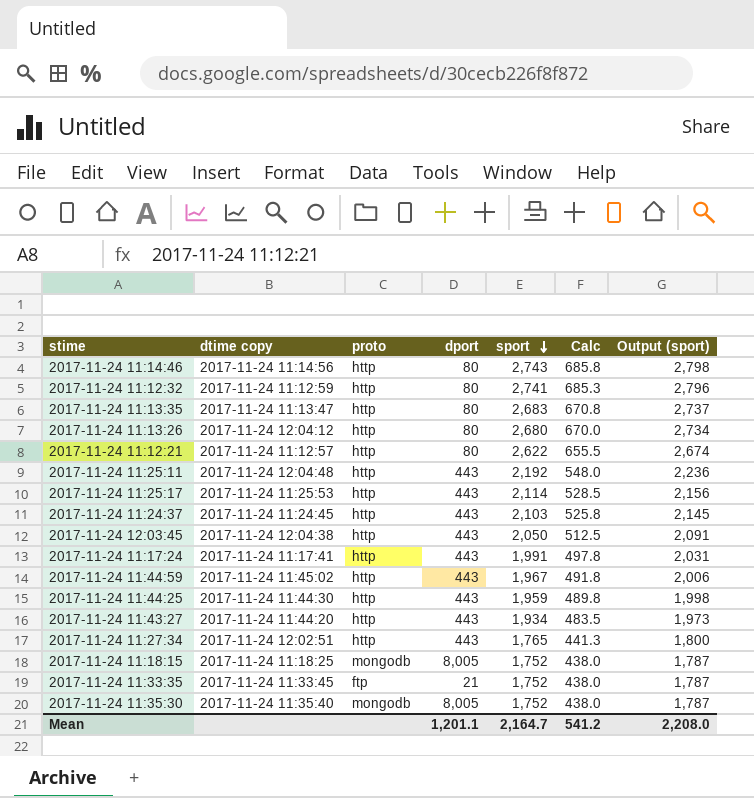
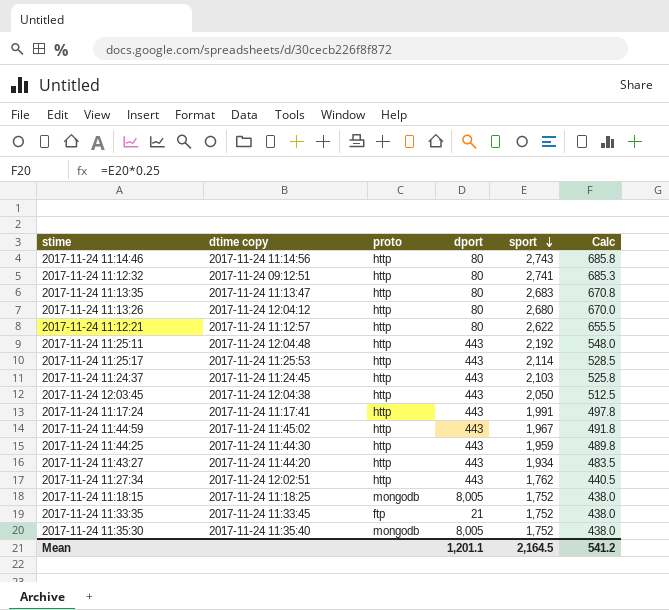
column Output (sport) | formula: [sport] * 1.02 -> none
2017-11-24 11:12:32 | dtime copy: 2017-11-24 11:12:59 -> 2017-11-24 09:12:51
2017-11-24 11:27:34 | sport: 1,765 -> 1,762
2017-11-24 11:27:34 | Calc: 441.3 -> 440.5
Mean | sport: 2,164.7 -> 2,164.5

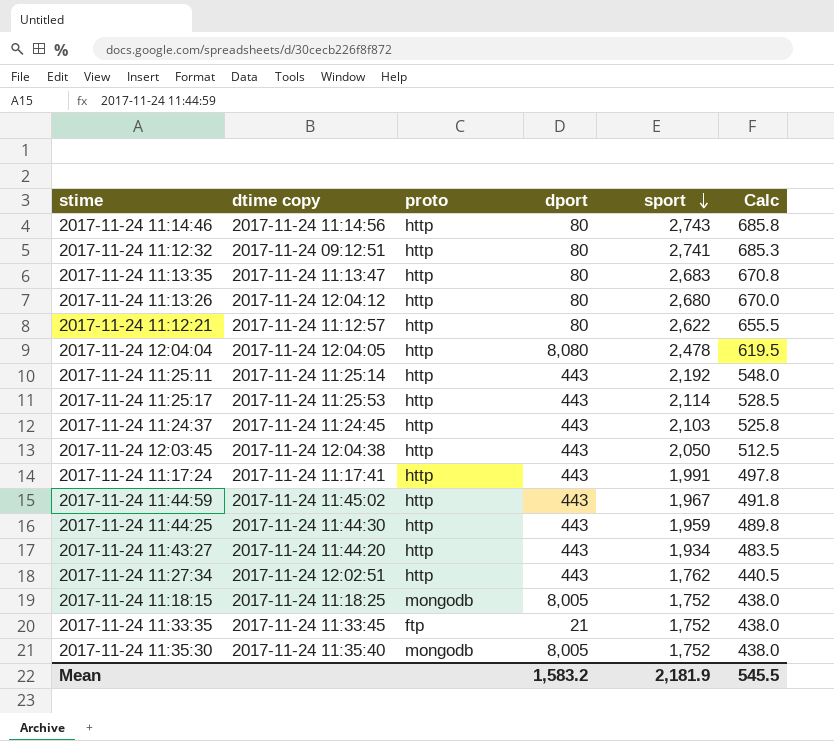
row 2017-11-24 12:04:04: none -> 2017-11-24 12:04:05 | http | 8,080 | 2,478 | 619.5
2017-11-24 11:25:11 | dtime copy: 2017-11-24 12:04:48 -> 2017-11-24 11:25:14
Mean | dport: 1,201.1 -> 1,583.2
Mean | sport: 2,164.5 -> 2,181.9
Mean | Calc: 541.2 -> 545.5

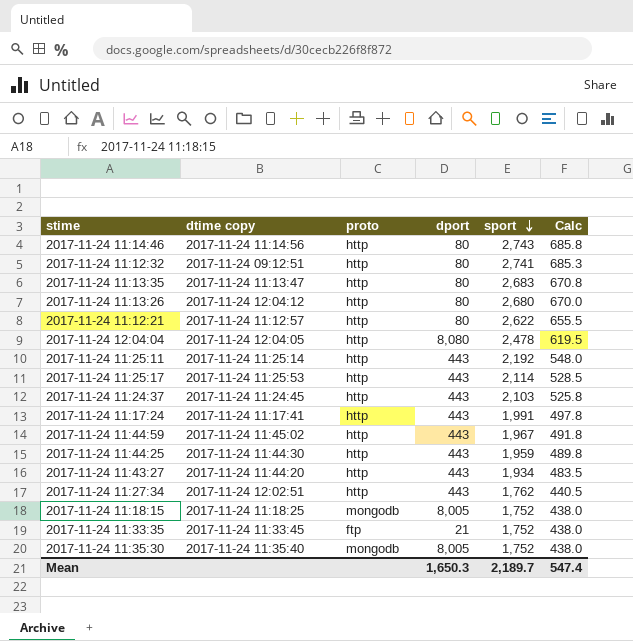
row 2017-11-24 12:03:45: 2017-11-24 12:04:38 | http | 443 | 2,050 | 512.5 -> none
Mean | dport: 1,583.2 -> 1,650.3
Mean | sport: 2,181.9 -> 2,189.7
Mean | Calc: 545.5 -> 547.4

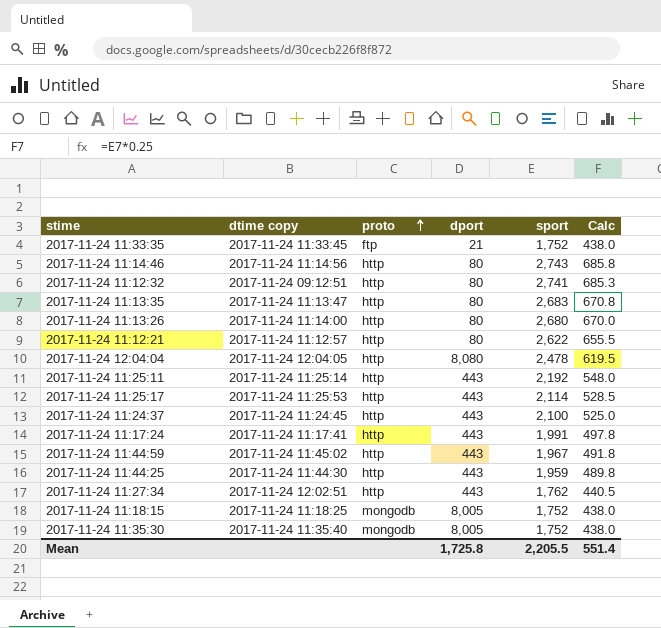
row order: sport descending -> proto ascending
row 2017-11-24 11:43:27: 2017-11-24 11:44:20 | http | 443 | 1,934 | 483.5 -> none
2017-11-24 11:13:26 | dtime copy: 2017-11-24 12:04:12 -> 2017-11-24 11:14:00
2017-11-24 11:24:37 | sport: 2,103 -> 2,100
2017-11-24 11:24:37 | Calc: 525.8 -> 525.0
Mean | dport: 1,650.3 -> 1,725.8
Mean | sport: 2,189.7 -> 2,205.5
Mean | Calc: 547.4 -> 551.4

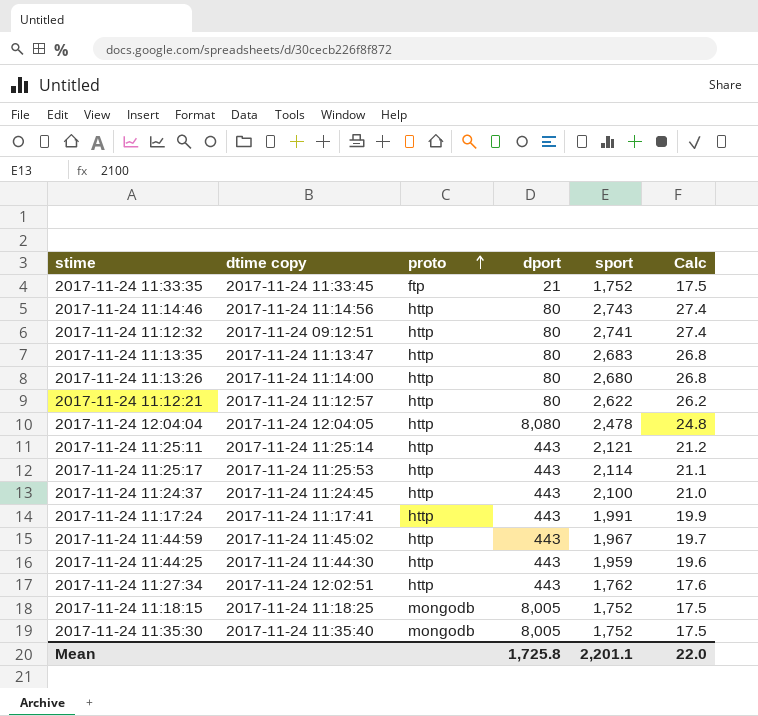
column Calc | formula: [sport] * 0.25 -> [sport] * 0.01
2017-11-24 11:25:11 | sport: 2,192 -> 2,121
Mean | sport: 2,205.5 -> 2,201.1
Mean | Calc: 551.4 -> 22.0

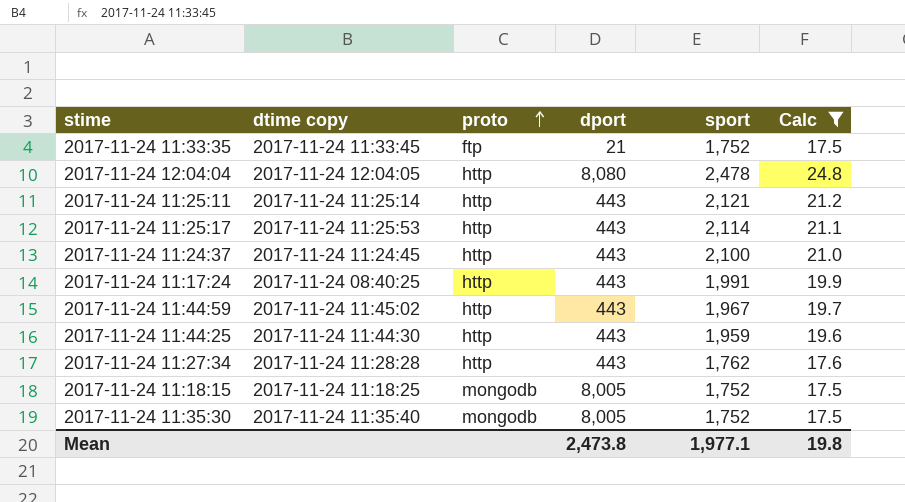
filter: none -> Calc <= 24.8
2017-11-24 11:17:24 | dtime copy: 2017-11-24 11:17:41 -> 2017-11-24 08:40:25
2017-11-24 11:27:34 | dtime copy: 2017-11-24 12:02:51 -> 2017-11-24 11:28:28
Mean | dport: 1,725.8 -> 2,473.8
Mean | sport: 2,201.1 -> 1,977.1
Mean | Calc: 22.0 -> 19.8

